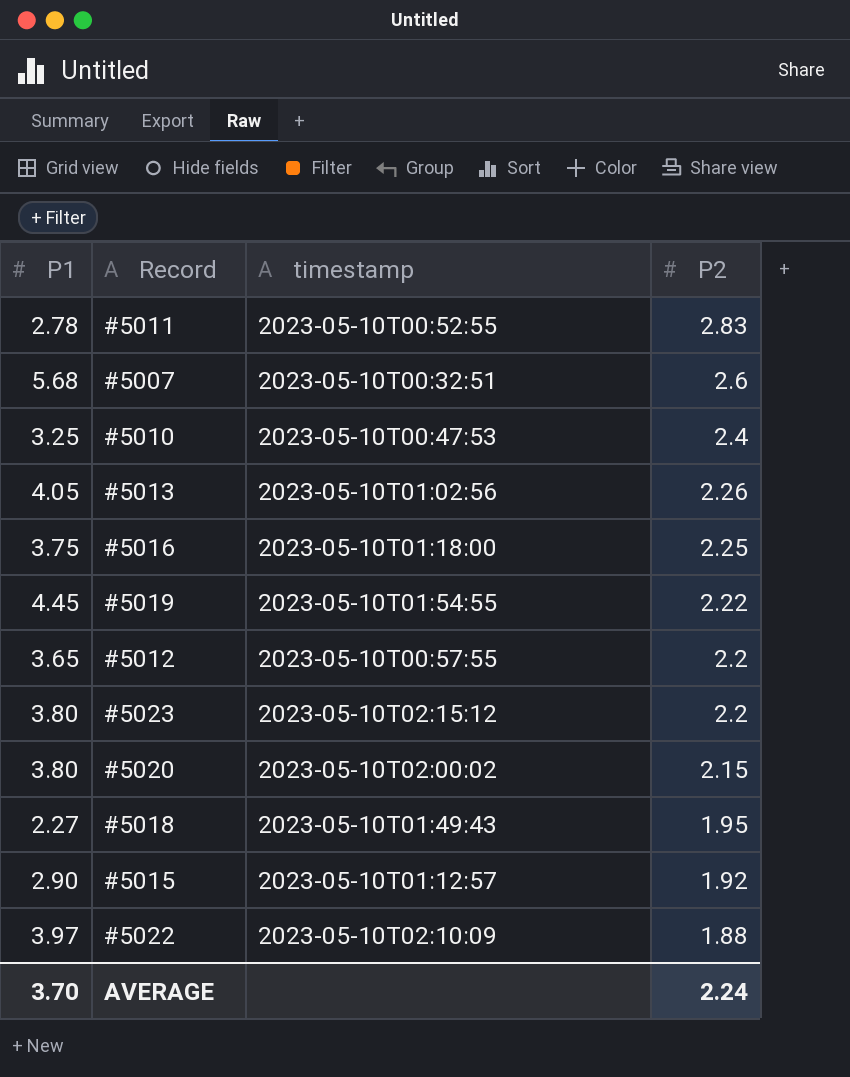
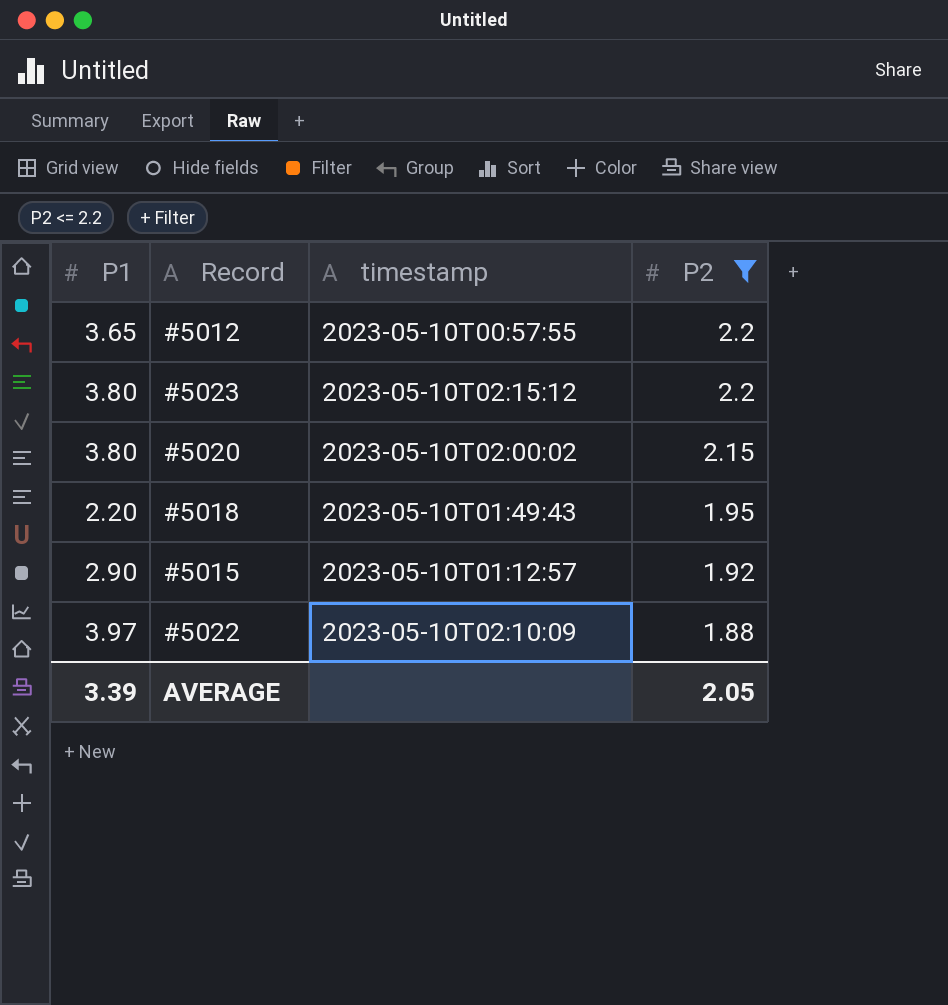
filter: none -> P2 <= 2.2
#5018 | P1: 2.27 -> 2.20
AVERAGE | P1: 3.70 -> 3.39
AVERAGE | P2: 2.24 -> 2.05

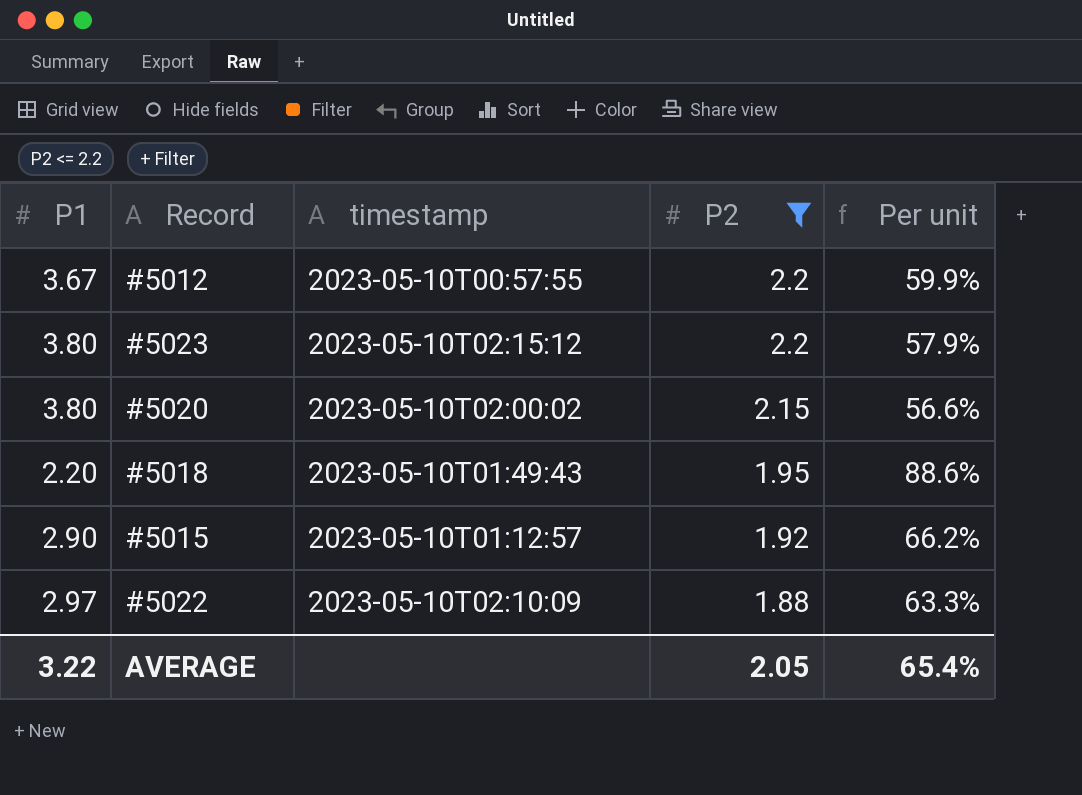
column Per unit | formula: none -> [P2] / [P1]
#5012 | P1: 3.65 -> 3.67
#5022 | P1: 3.97 -> 2.97
AVERAGE | P1: 3.39 -> 3.22

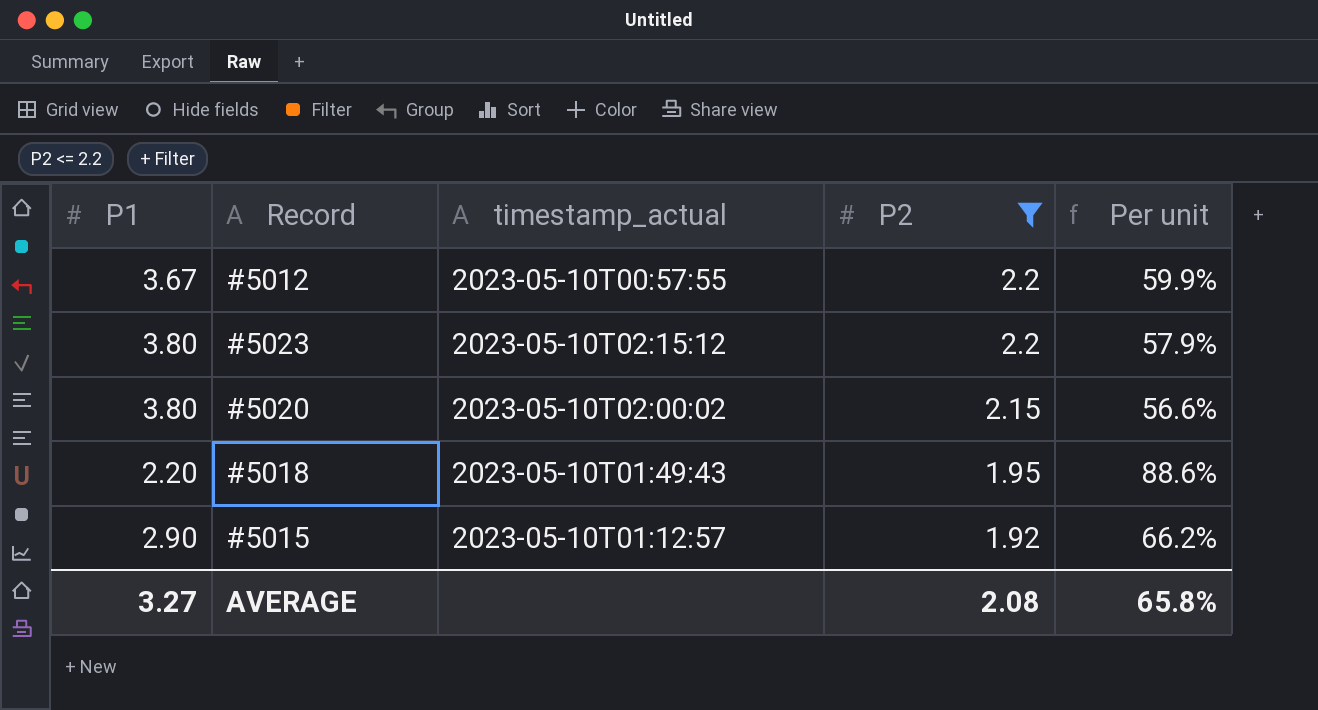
column name: timestamp -> timestamp_actual
row #5022: 2.97 | 2023-05-10T02:10:09 | 1.88 | 63.3% -> none
AVERAGE | P1: 3.22 -> 3.27
AVERAGE | P2: 2.05 -> 2.08
AVERAGE | Per unit: 65.4% -> 65.8%

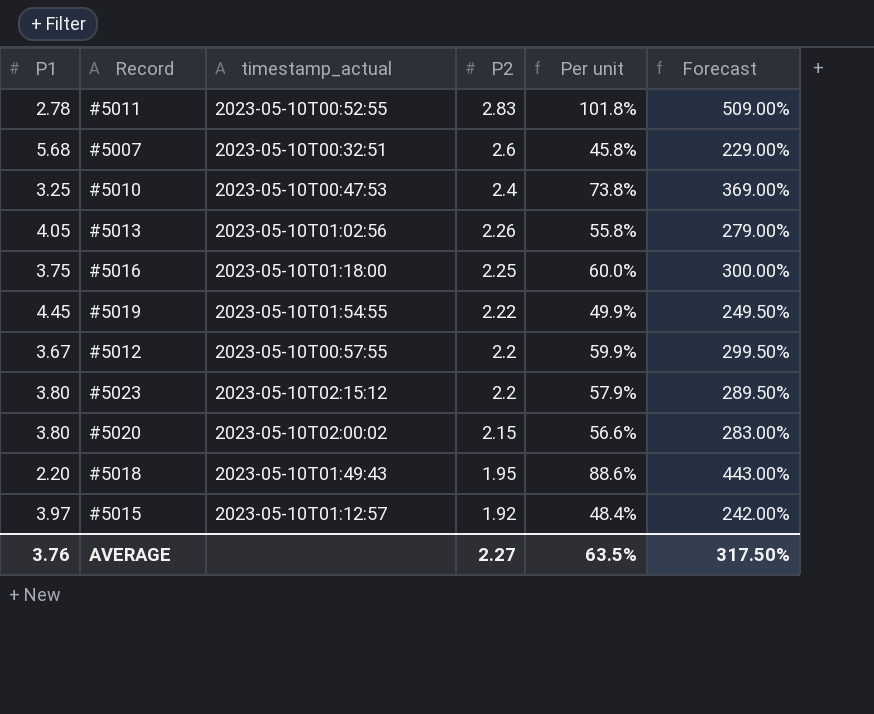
filter: P2 <= 2.2 -> none
column Forecast | formula: none -> [Per unit] * 5
#5015 | P1: 2.90 -> 3.97
#5015 | Per unit: 66.2% -> 48.4%
AVERAGE | P1: 3.27 -> 3.76
AVERAGE | P2: 2.08 -> 2.27
AVERAGE | Per unit: 65.8% -> 63.5%

